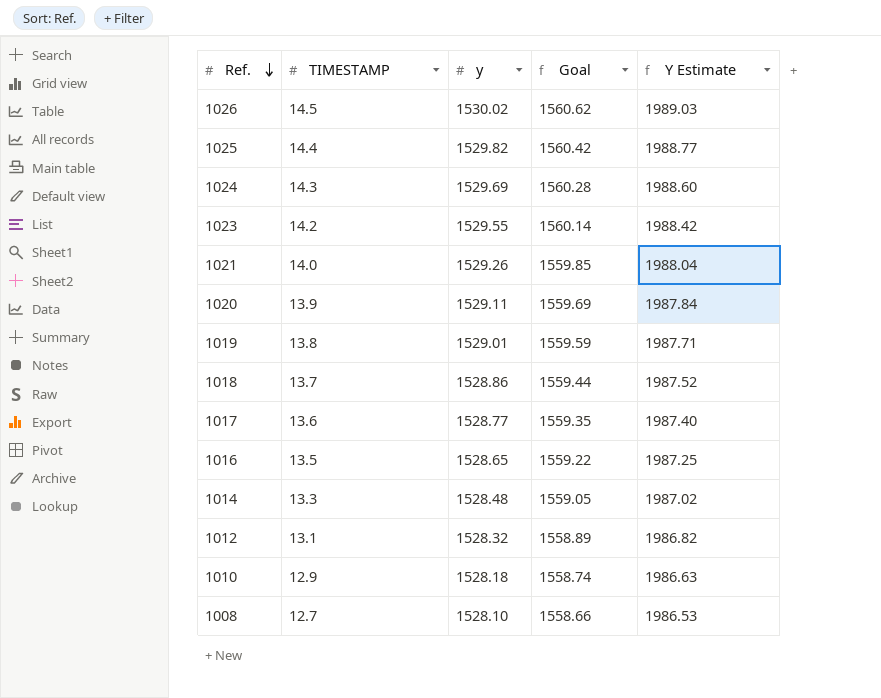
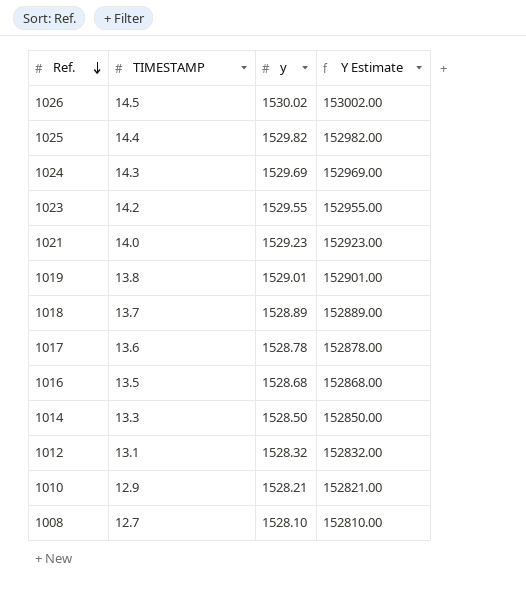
column Goal | formula: [y] * 1.02 -> none
column Y Estimate | formula: [y] * 1.3 -> [y] * 100
row 1020: 13.9 | 1529.11 | 1559.69 | 1987.84 -> none
1021 | y: 1529.26 -> 1529.23
1018 | y: 1528.86 -> 1528.89
1017 | y: 1528.77 -> 1528.78
1016 | y: 1528.65 -> 1528.68
1014 | y: 1528.48 -> 1528.50
1010 | y: 1528.18 -> 1528.21

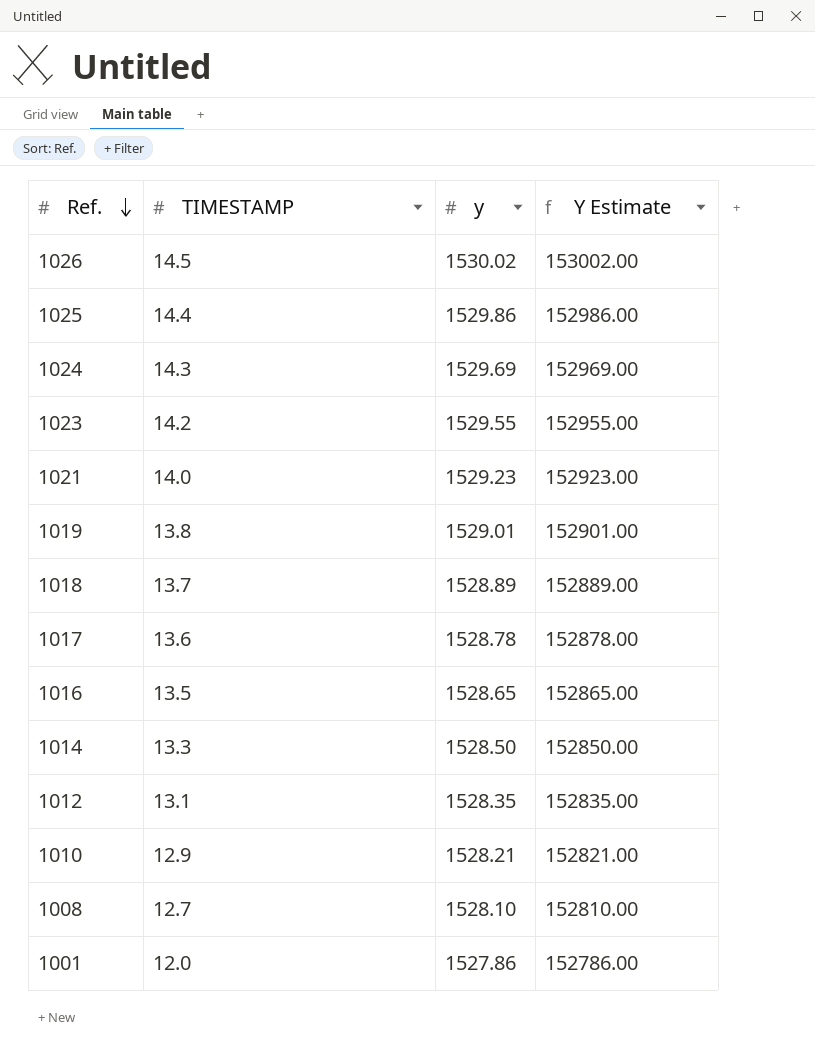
1025 | y: 1529.82 -> 1529.86
1025 | Y Estimate: 152982.00 -> 152986.00
1016 | y: 1528.68 -> 1528.65
1016 | Y Estimate: 152868.00 -> 152865.00
1012 | y: 1528.32 -> 1528.35
1012 | Y Estimate: 152832.00 -> 152835.00
row 1001: none -> 12.0 | 1527.86 | 152786.00

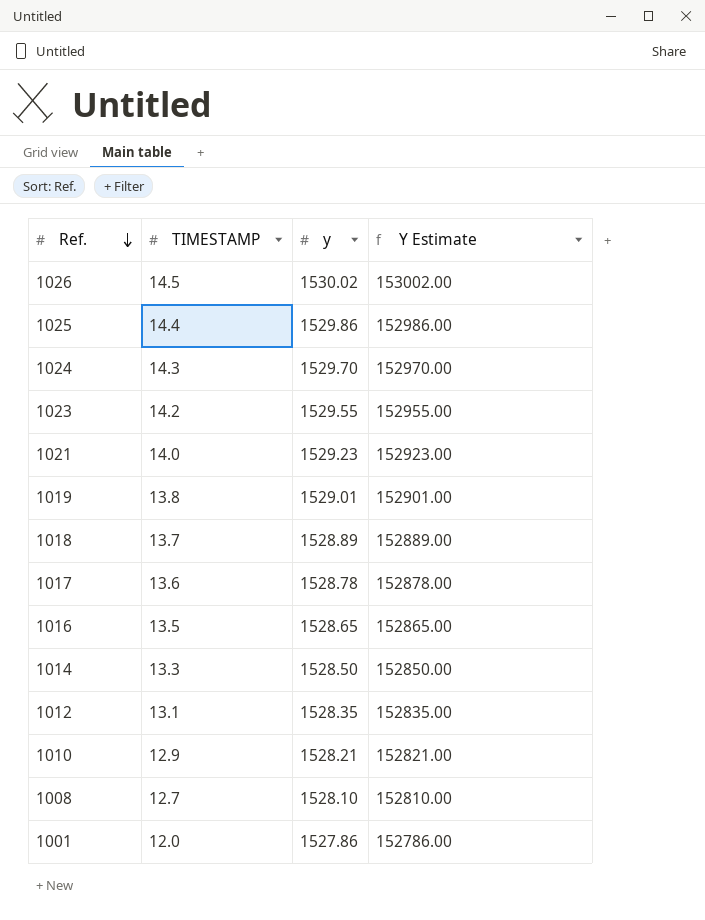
1024 | y: 1529.69 -> 1529.70
1024 | Y Estimate: 152969.00 -> 152970.00

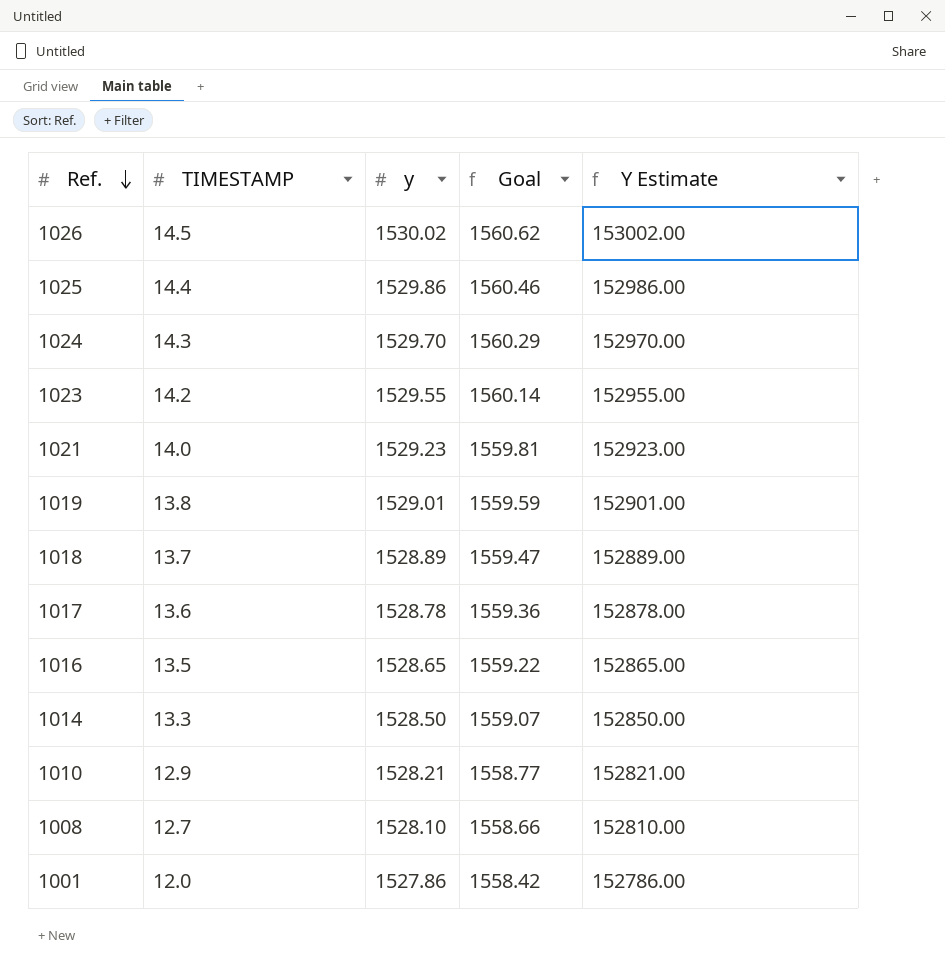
column Goal | formula: none -> [y] * 1.02
row 1012: 13.1 | 1528.35 | 152835.00 -> none

